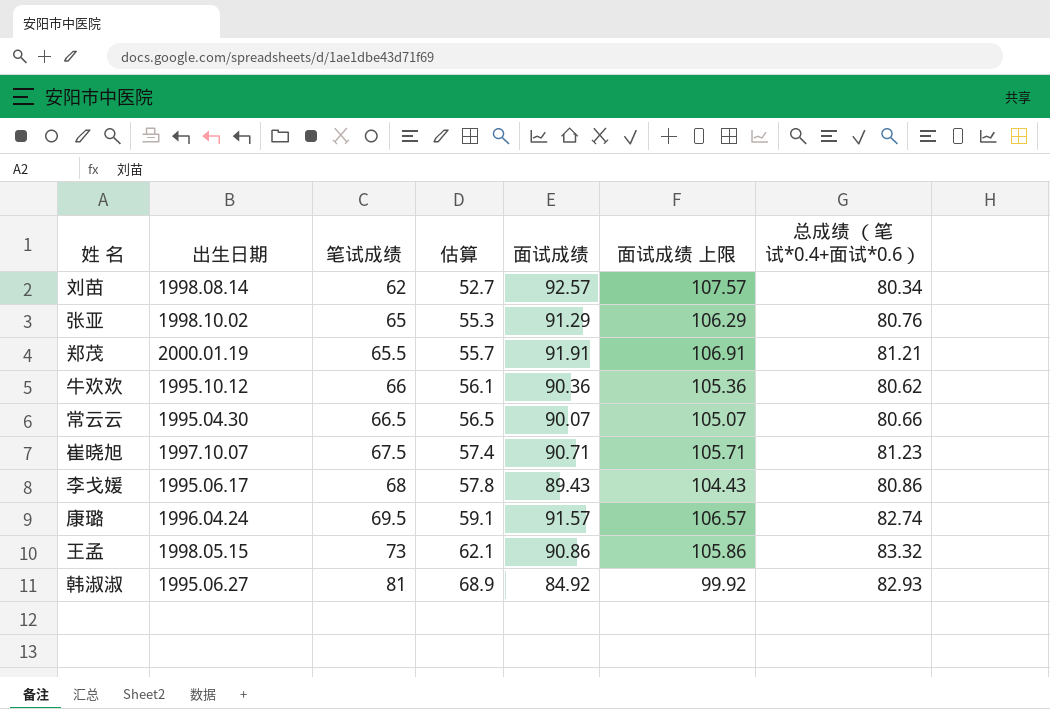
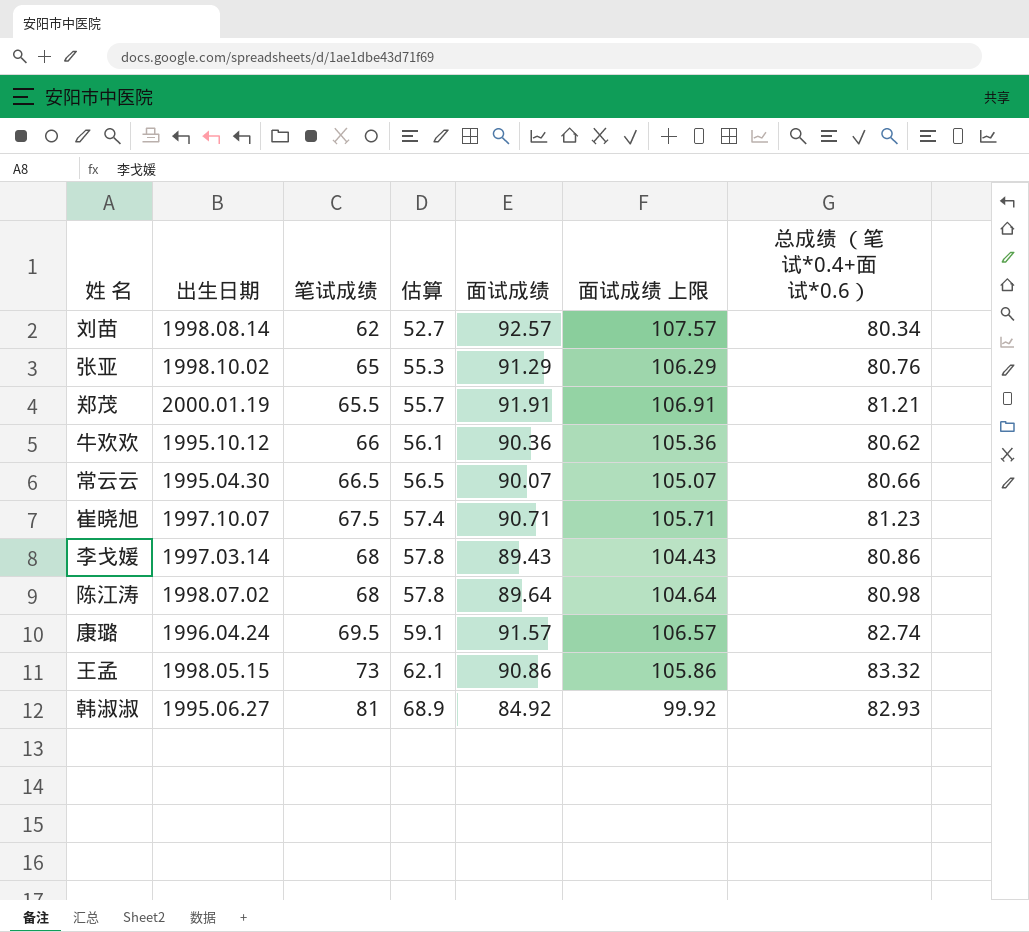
李戈媛 | 出生日期: 1995.06.17 -> 1997.03.14
row 陈江涛: none -> 1998.07.02 | 68 | 57.8 | 89.64 | 104.64 | 80.98

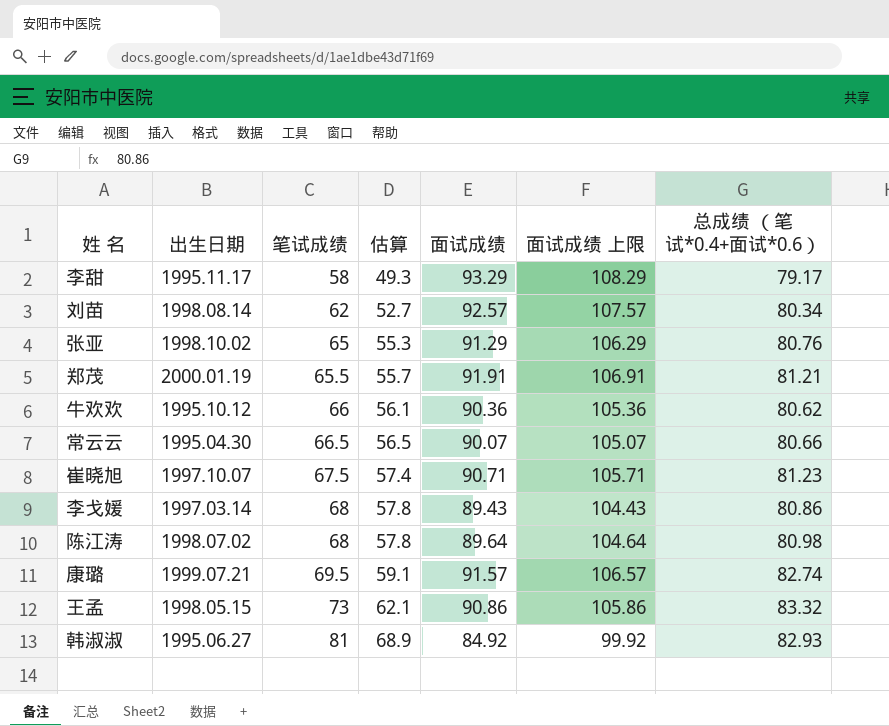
row 李甜: none -> 1995.11.17 | 58 | 49.3 | 93.29 | 108.29 | 79.17
康璐 | 出生日期: 1996.04.24 -> 1999.07.21

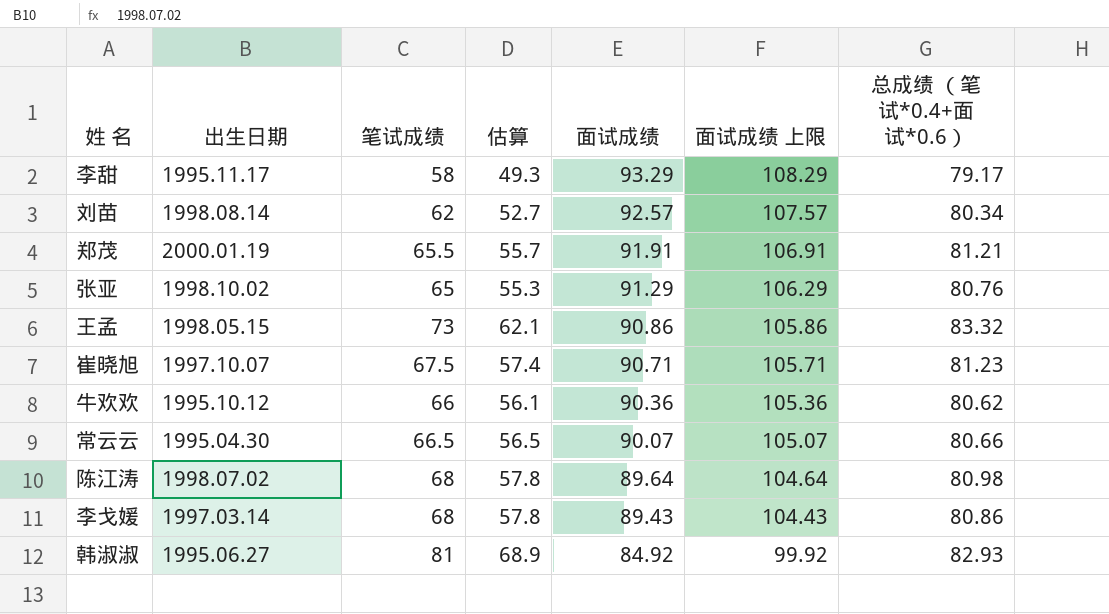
row order: 笔试成绩 ascending -> 面试成绩 descending
row 康璐: 1999.07.21 | 69.5 | 59.1 | 91.57 | 106.57 | 82.74 -> none

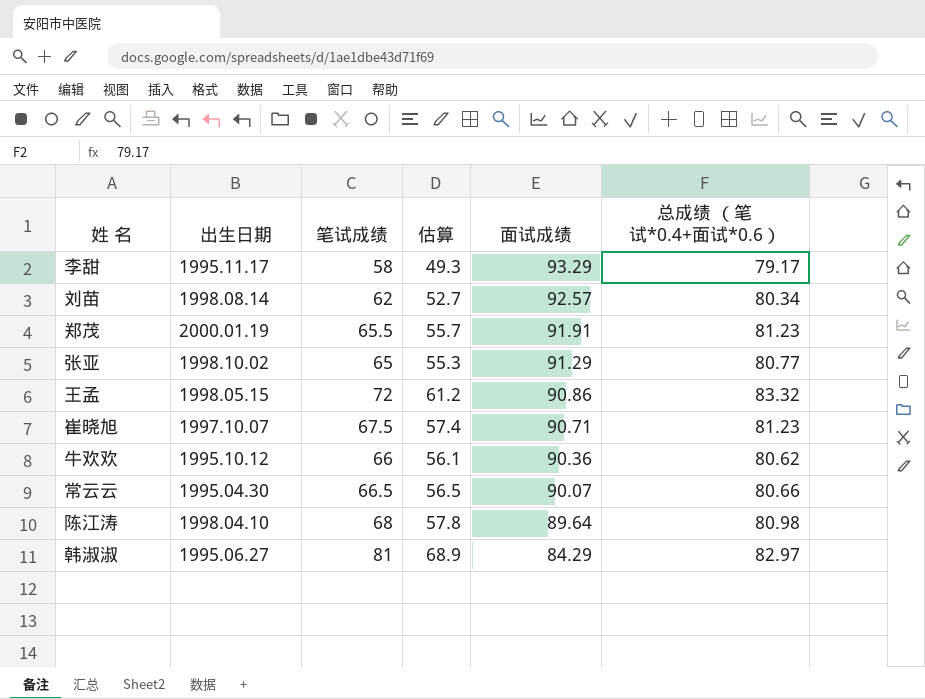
column 面试成绩 上限 | formula: [面试成绩] + 15 -> none
row 李戈媛: 1997.03.14 | 68 | 57.8 | 89.43 | 104.43 | 80.86 -> none
郑茂 | 总成绩 （笔试*0.4+面试*0.6）: 81.21 -> 81.23
张亚 | 总成绩 （笔试*0.4+面试*0.6）: 80.76 -> 80.77
王孟 | 笔试成绩: 73 -> 72
王孟 | 估算: 62.1 -> 61.2
陈江涛 | 出生日期: 1998.07.02 -> 1998.04.10
韩淑淑 | 面试成绩: 84.92 -> 84.29
韩淑淑 | 总成绩 （笔试*0.4+面试*0.6）: 82.93 -> 82.97

